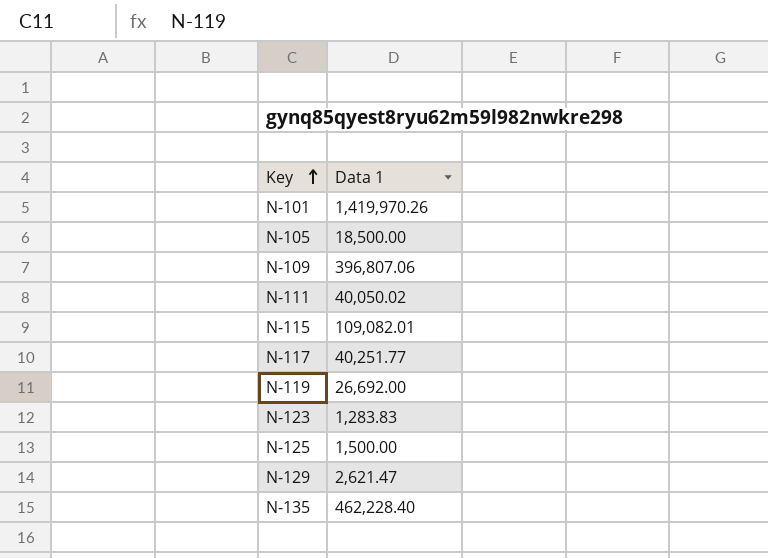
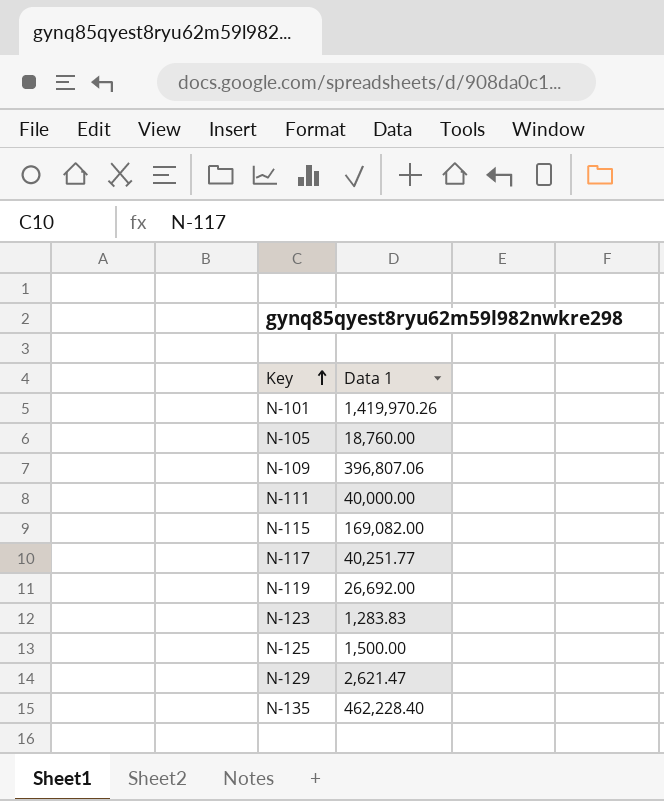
N-105 | Data 1: 18,500.00 -> 18,760.00
N-111 | Data 1: 40,050.02 -> 40,000.00
N-115 | Data 1: 109,082.01 -> 169,082.00

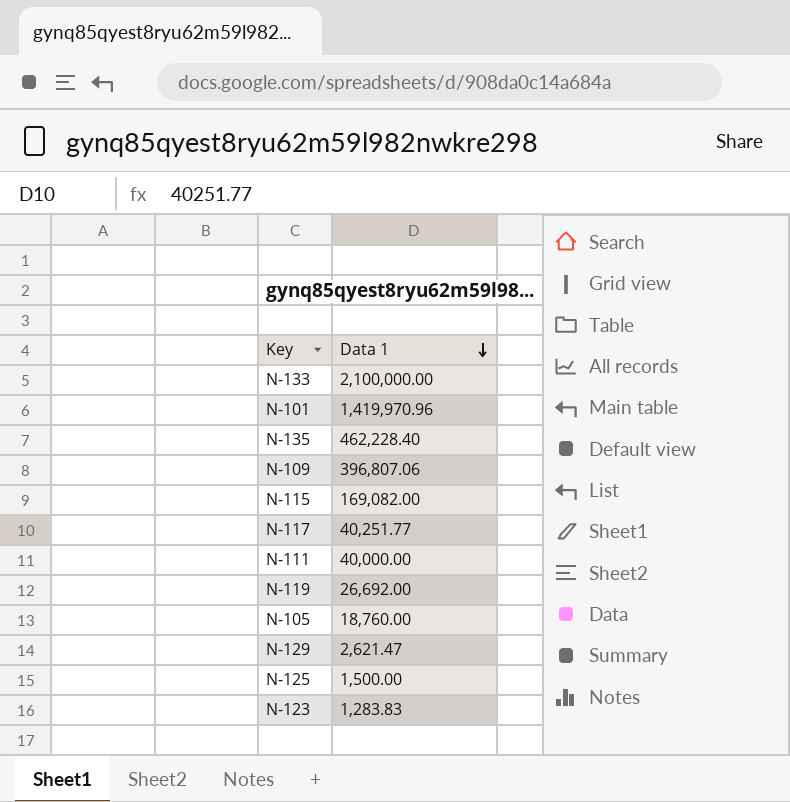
row order: Key ascending -> Data 1 descending
row N-133: none -> 2,100,000.00
N-101 | Data 1: 1,419,970.26 -> 1,419,970.96

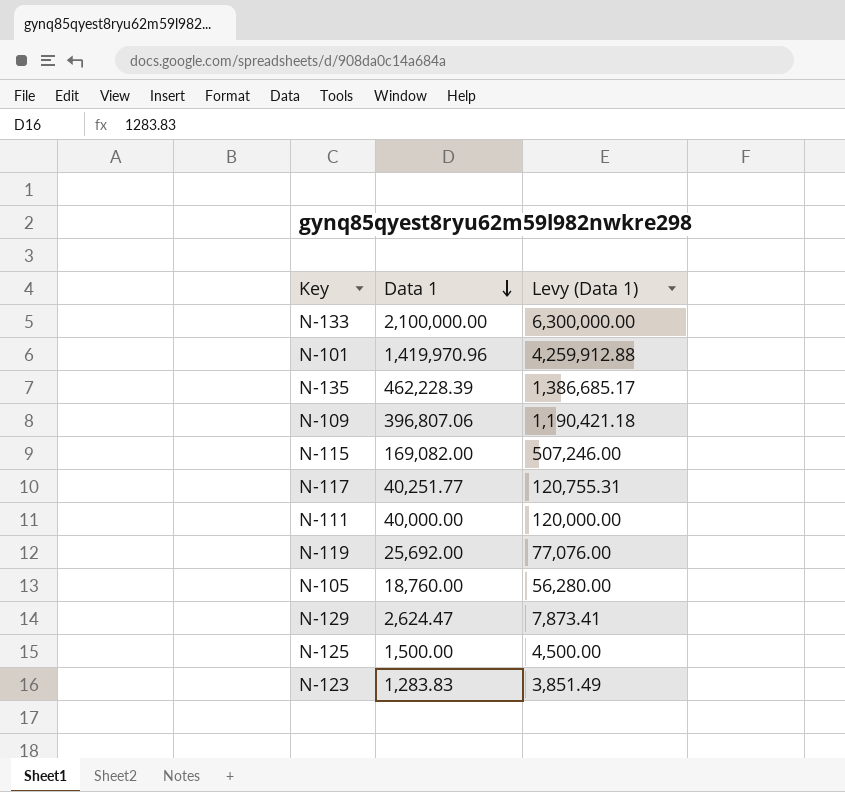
column Levy (Data 1) | formula: none -> [Data 1] * 3
N-135 | Data 1: 462,228.40 -> 462,228.39
N-119 | Data 1: 26,692.00 -> 25,692.00
N-129 | Data 1: 2,621.47 -> 2,624.47

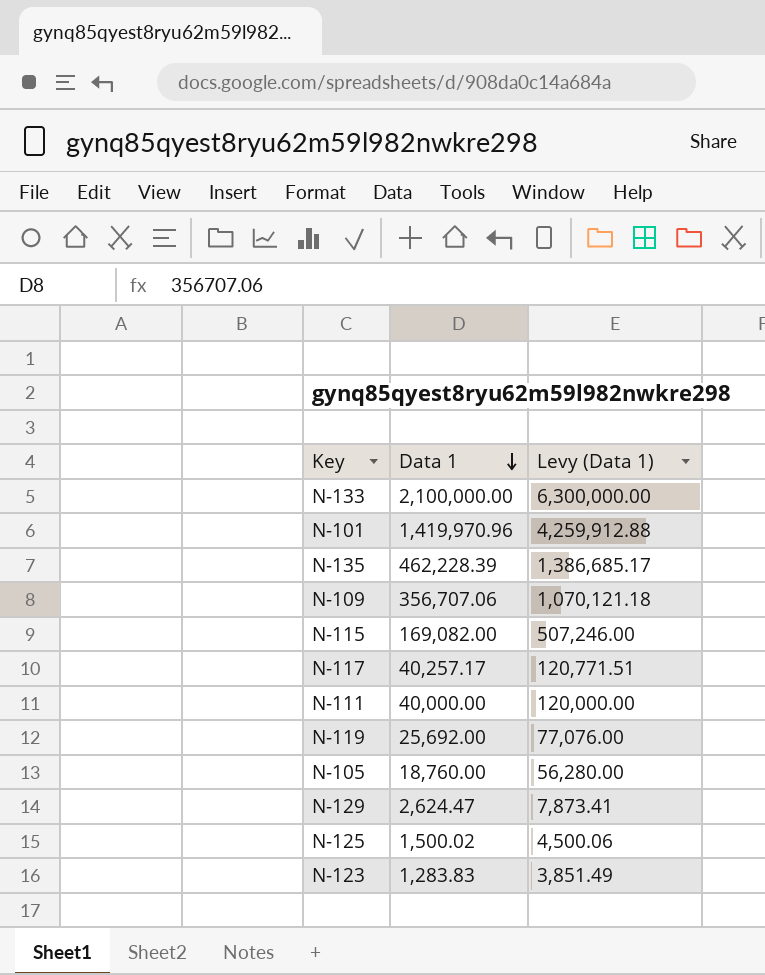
N-109 | Data 1: 396,807.06 -> 356,707.06
N-109 | Levy (Data 1): 1,190,421.18 -> 1,070,121.18
N-117 | Data 1: 40,251.77 -> 40,257.17
N-117 | Levy (Data 1): 120,755.31 -> 120,771.51
N-125 | Data 1: 1,500.00 -> 1,500.02
N-125 | Levy (Data 1): 4,500.00 -> 4,500.06

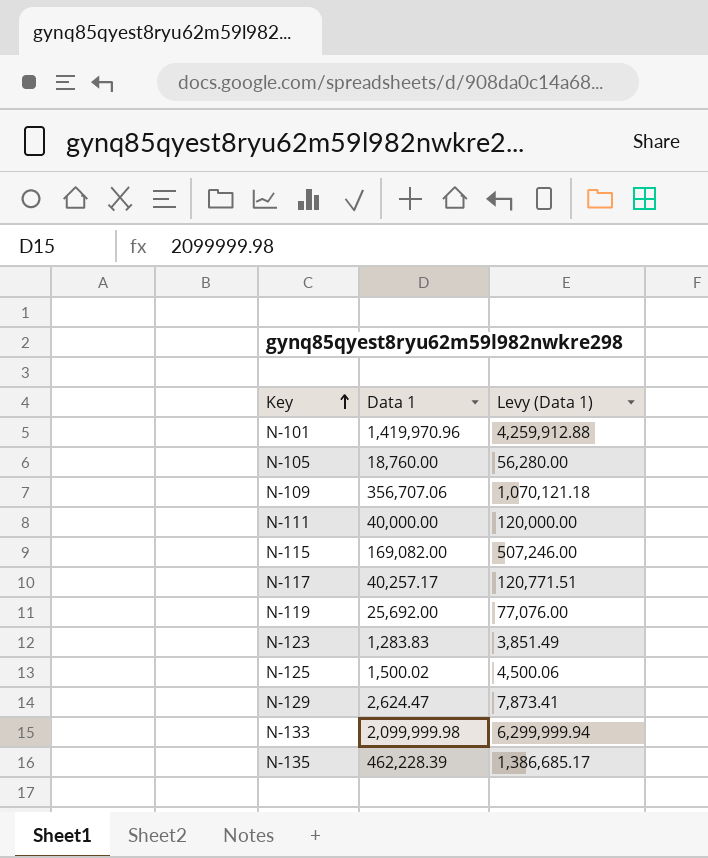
row order: Data 1 descending -> Key ascending
N-133 | Data 1: 2,100,000.00 -> 2,099,999.98
N-133 | Levy (Data 1): 6,300,000.00 -> 6,299,999.94

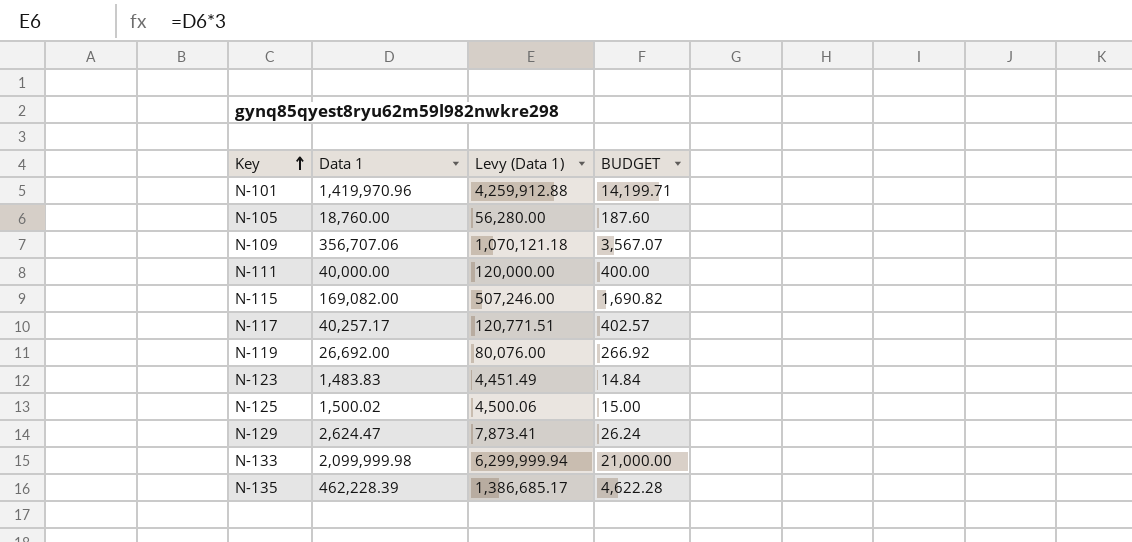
column BUDGET | formula: none -> [Data 1] * 0.01
N-119 | Data 1: 25,692.00 -> 26,692.00
N-119 | Levy (Data 1): 77,076.00 -> 80,076.00
N-123 | Data 1: 1,283.83 -> 1,483.83
N-123 | Levy (Data 1): 3,851.49 -> 4,451.49

